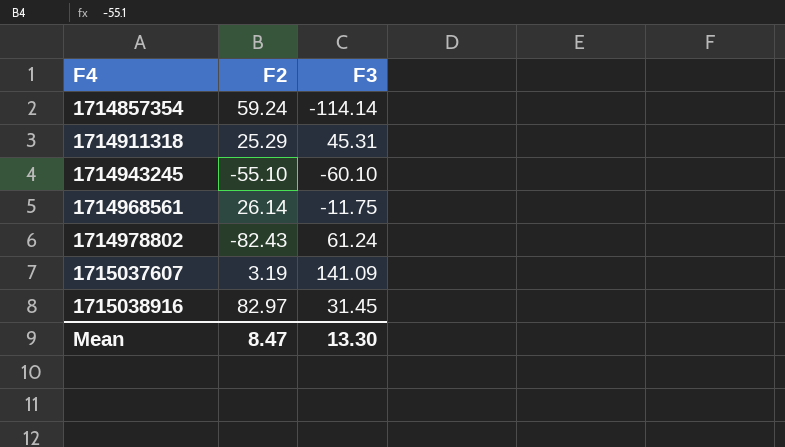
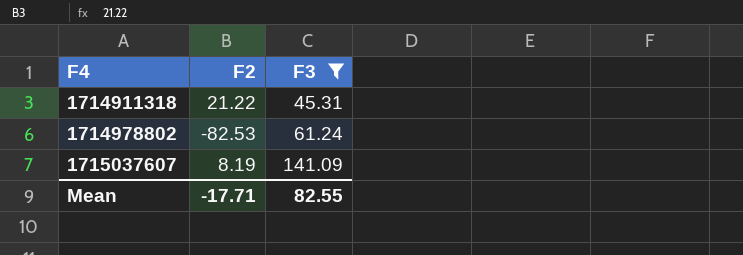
filter: none -> F3 >= 45.31
1714911318 | F2: 25.29 -> 21.22
1714978802 | F2: -82.43 -> -82.53
1715037607 | F2: 3.19 -> 8.19
Mean | F2: 8.47 -> -17.71
Mean | F3: 13.30 -> 82.55

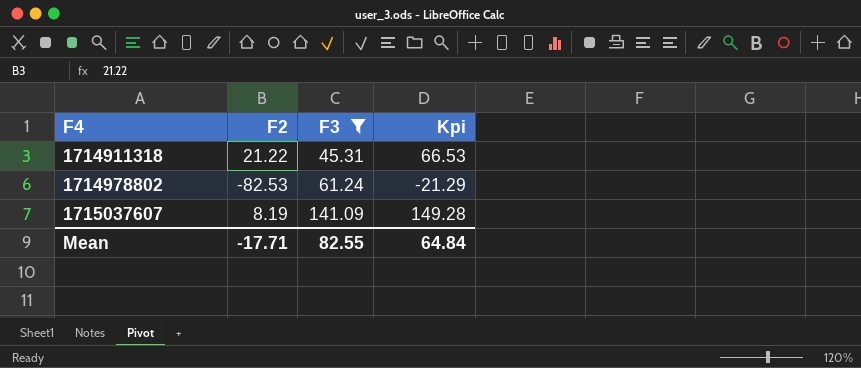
column Kpi | formula: none -> [F2] + [F3]

